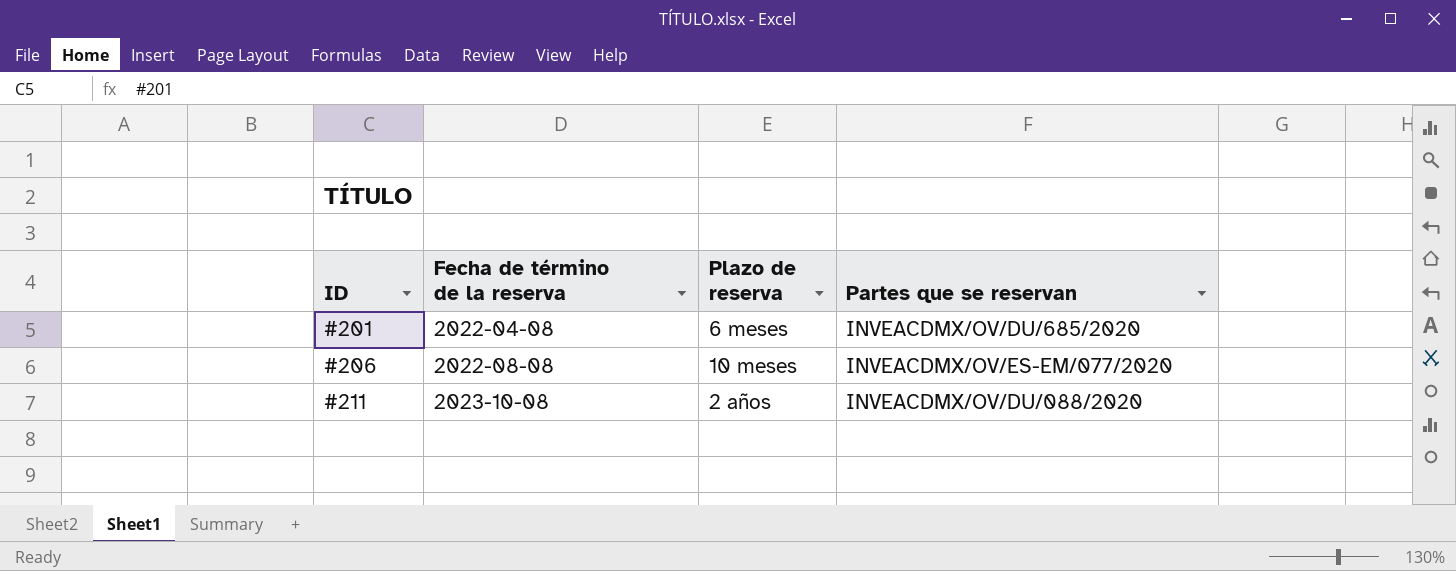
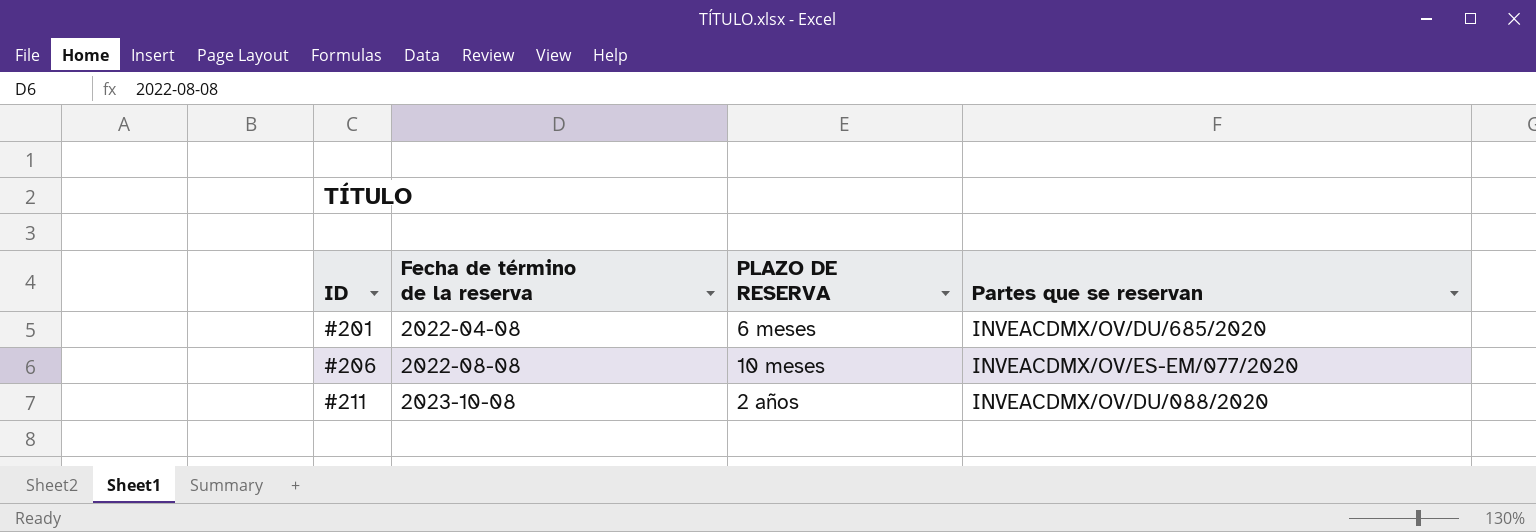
column name: Plazo de reserva -> PLAZO DE RESERVA

